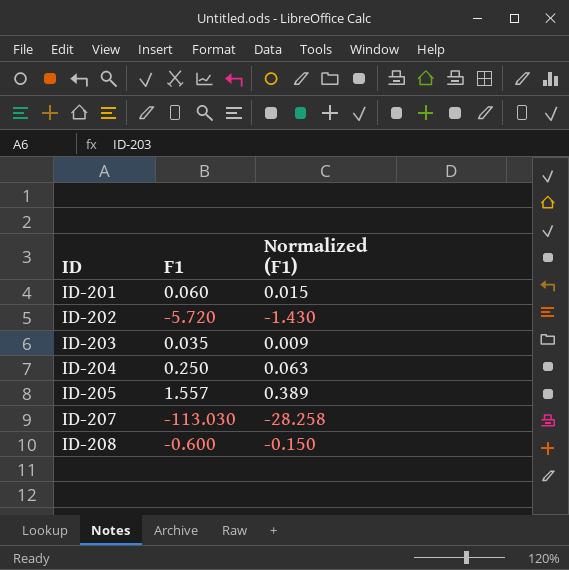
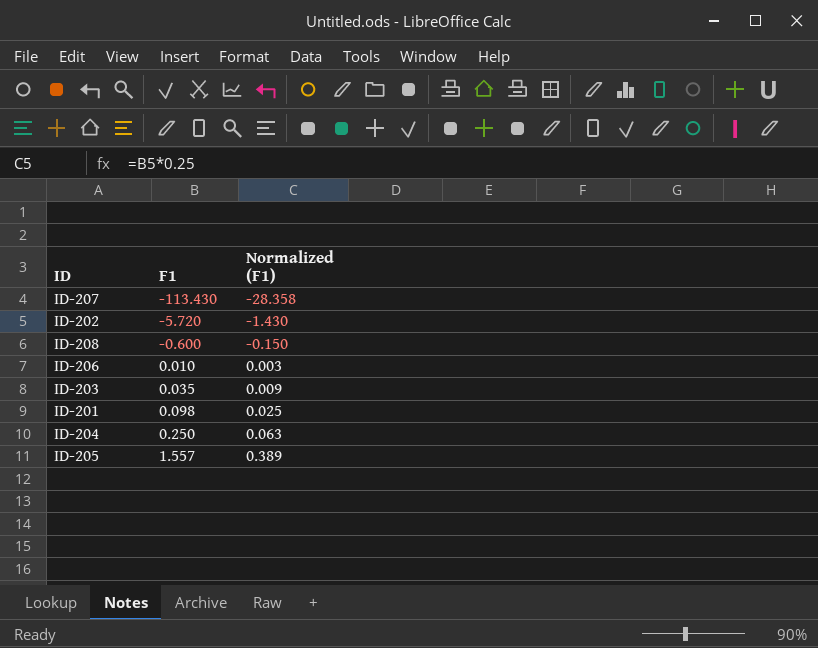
row order: ID ascending -> F1 ascending
ID-207 | F1: -113.030 -> -113.430
ID-207 | Normalized (F1): -28.258 -> -28.358
row ID-206: none -> 0.010 | 0.003
ID-201 | F1: 0.060 -> 0.098
ID-201 | Normalized (F1): 0.015 -> 0.025

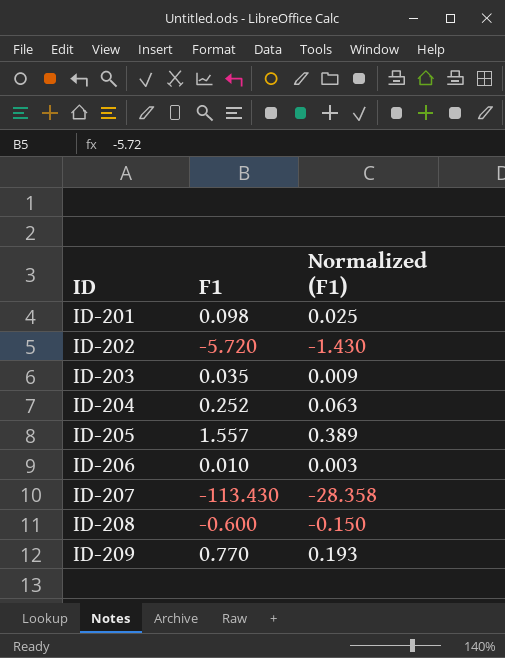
row order: F1 ascending -> ID ascending
ID-204 | F1: 0.250 -> 0.252
row ID-209: none -> 0.770 | 0.193

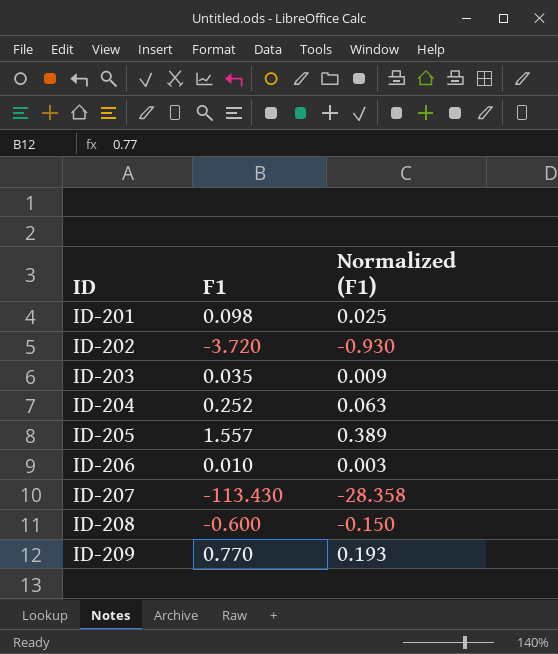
ID-202 | F1: -5.720 -> -3.720
ID-202 | Normalized (F1): -1.430 -> -0.930

